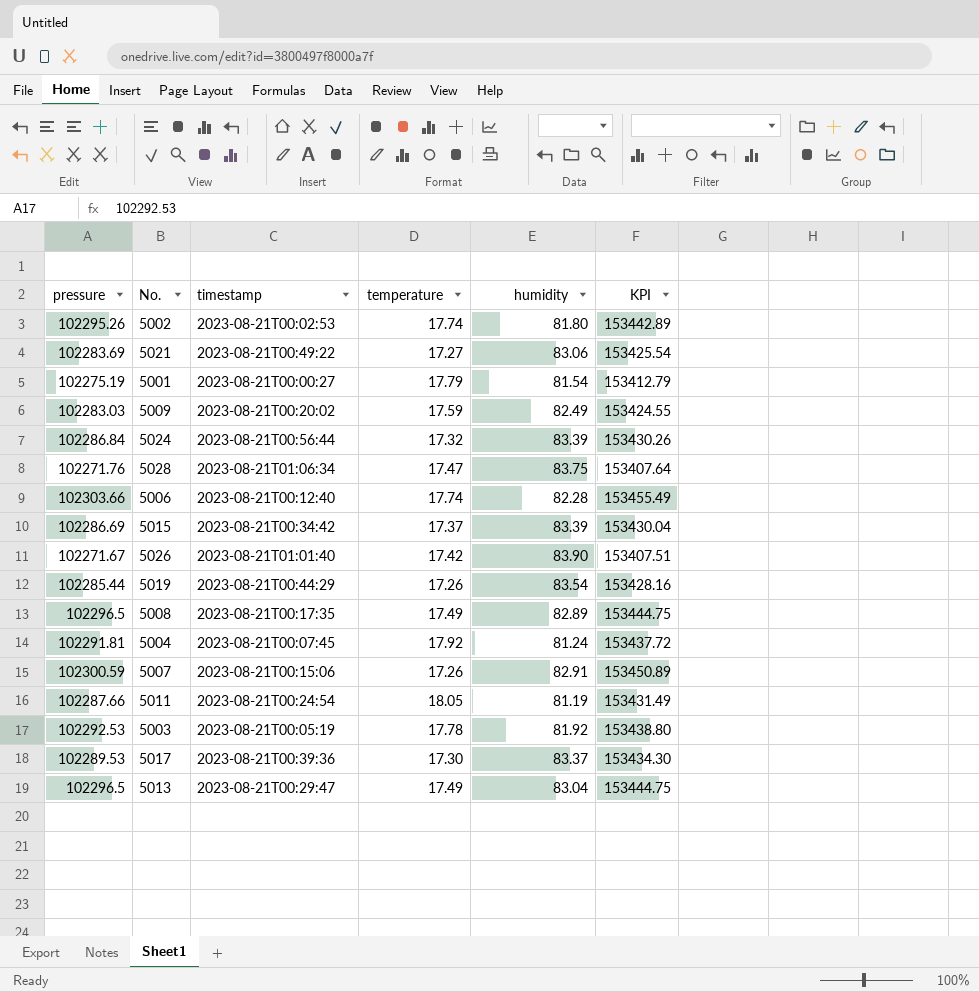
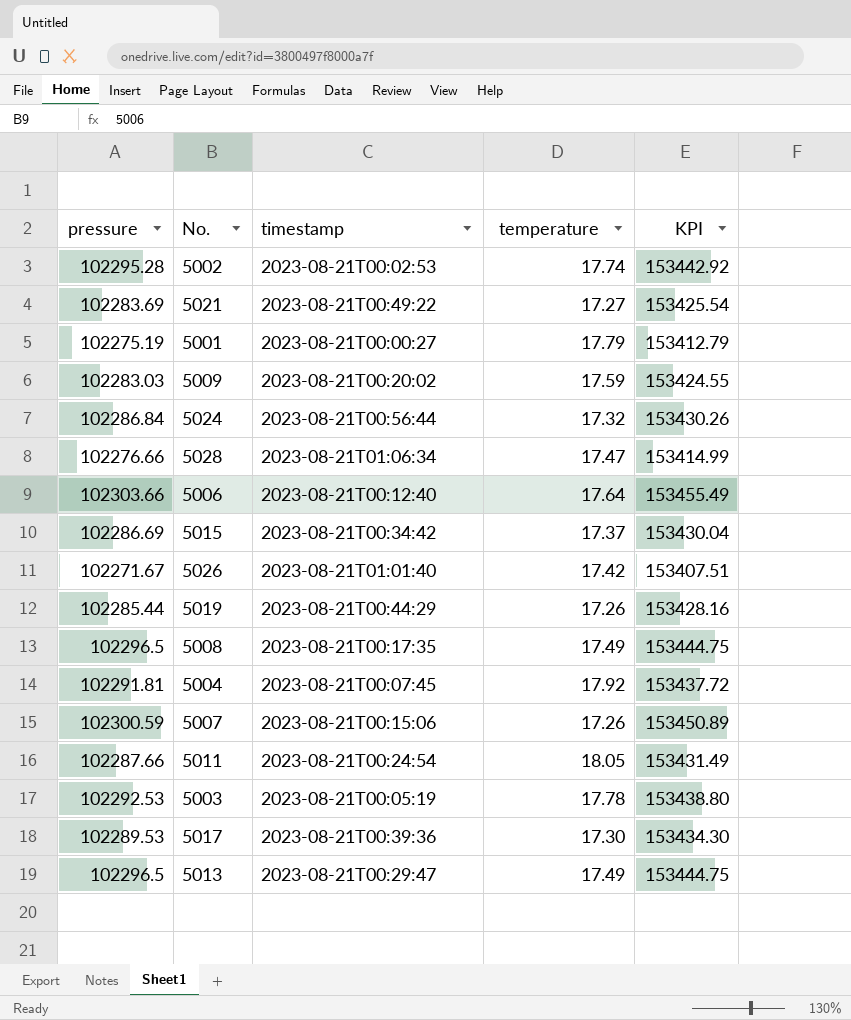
column humidity | position: 5 -> none
5002 | pressure: 102295.26 -> 102295.28
5002 | KPI: 153442.89 -> 153442.92
5028 | pressure: 102271.76 -> 102276.66
5028 | KPI: 153407.64 -> 153414.99
5006 | temperature: 17.74 -> 17.64

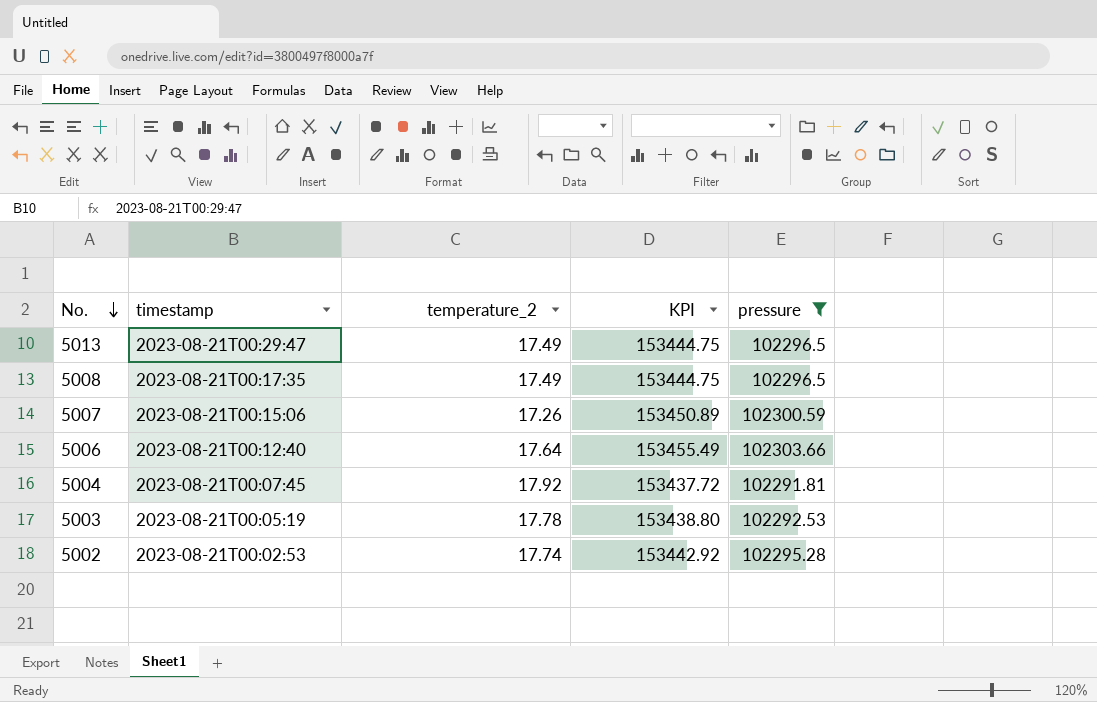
filter: none -> pressure >= 102291.81
row order: none -> No. descending
column name: temperature -> temperature_2
column pressure | position: 1 -> 5

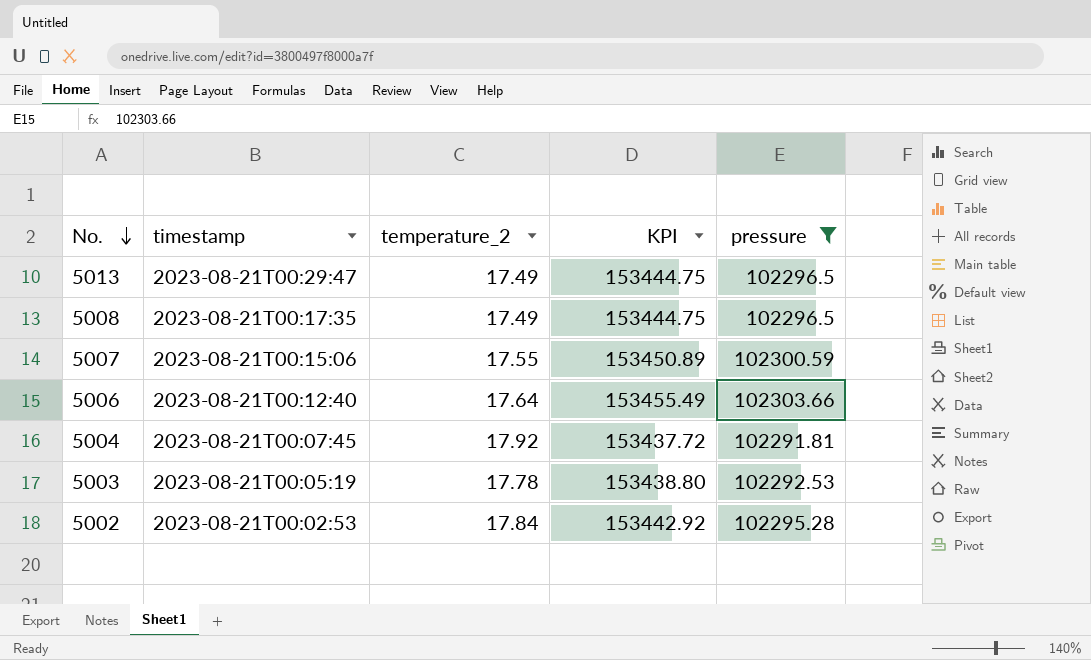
5007 | temperature_2: 17.26 -> 17.55
5002 | temperature_2: 17.74 -> 17.84

